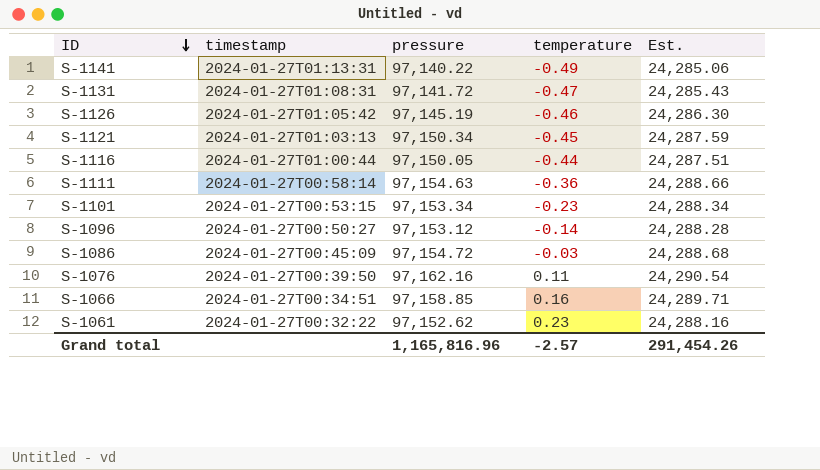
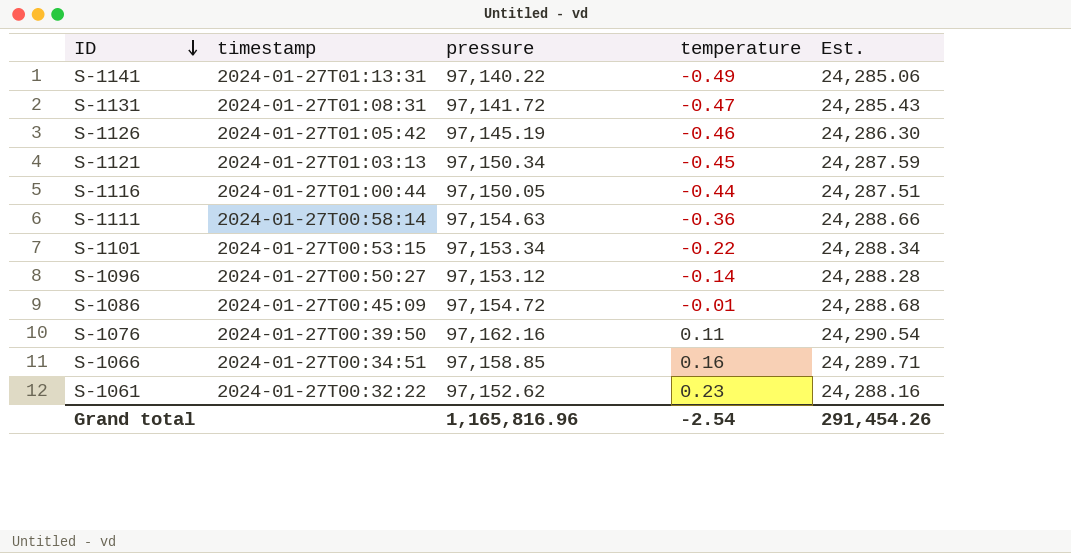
S-1101 | temperature: -0.23 -> -0.22
S-1086 | temperature: -0.03 -> -0.01
Grand total | temperature: -2.57 -> -2.54

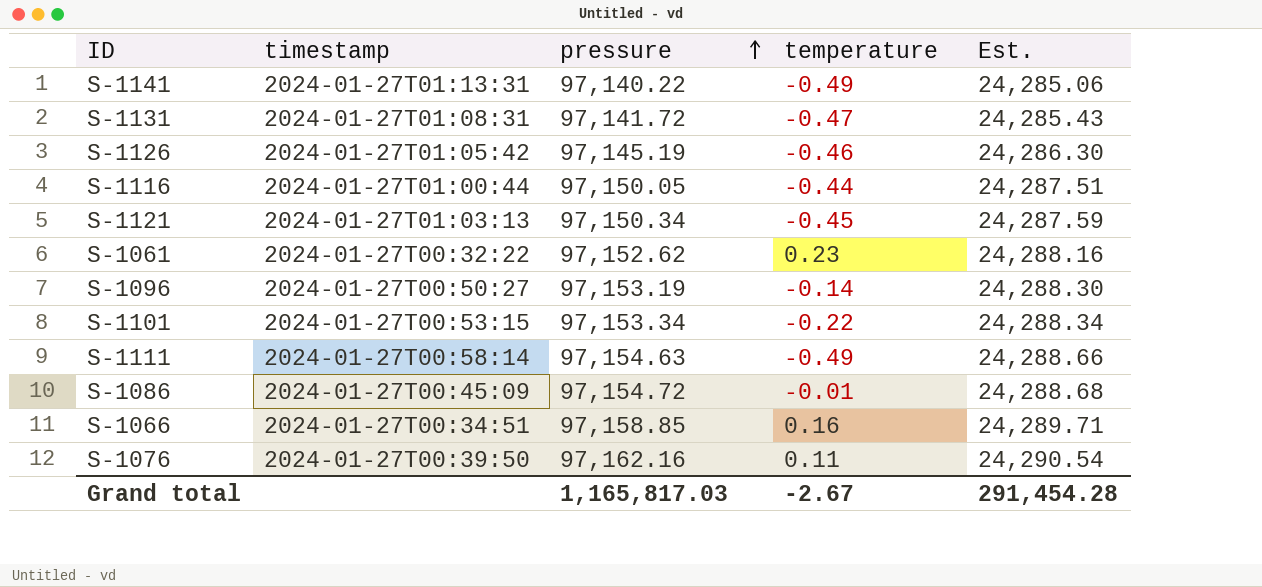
row order: ID descending -> pressure ascending
S-1096 | pressure: 97,153.12 -> 97,153.19
S-1096 | Est.: 24,288.28 -> 24,288.30
S-1111 | temperature: -0.36 -> -0.49
Grand total | pressure: 1,165,816.96 -> 1,165,817.03
Grand total | temperature: -2.54 -> -2.67
Grand total | Est.: 291,454.26 -> 291,454.28

